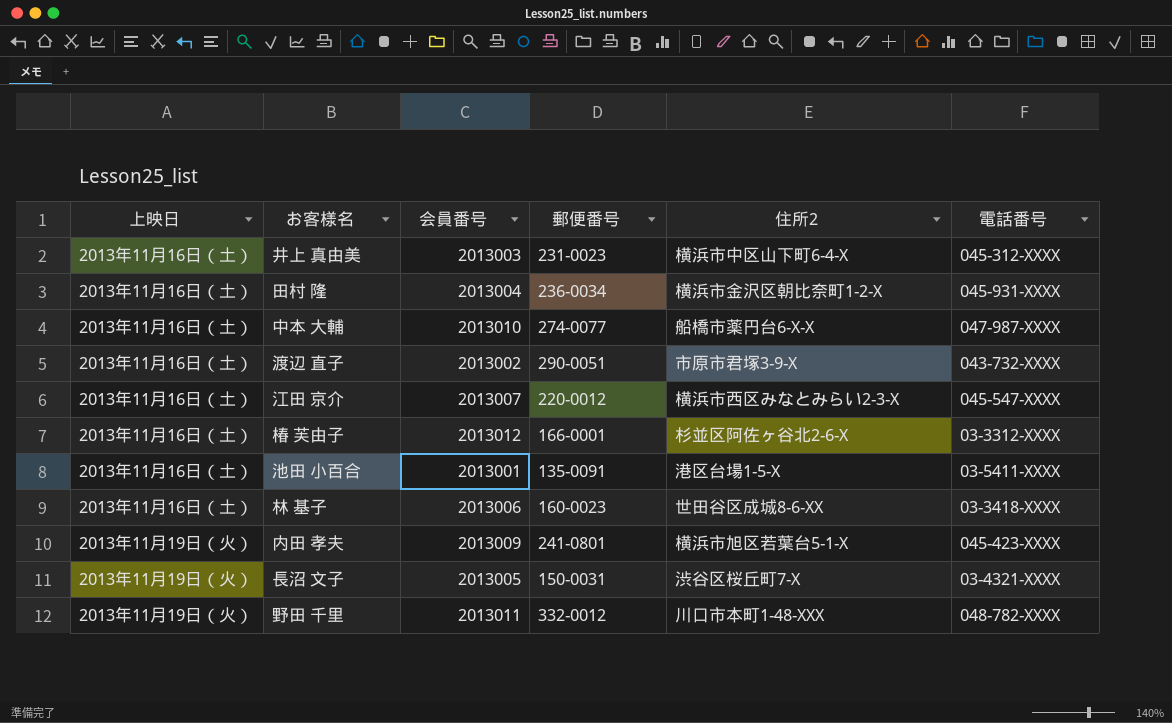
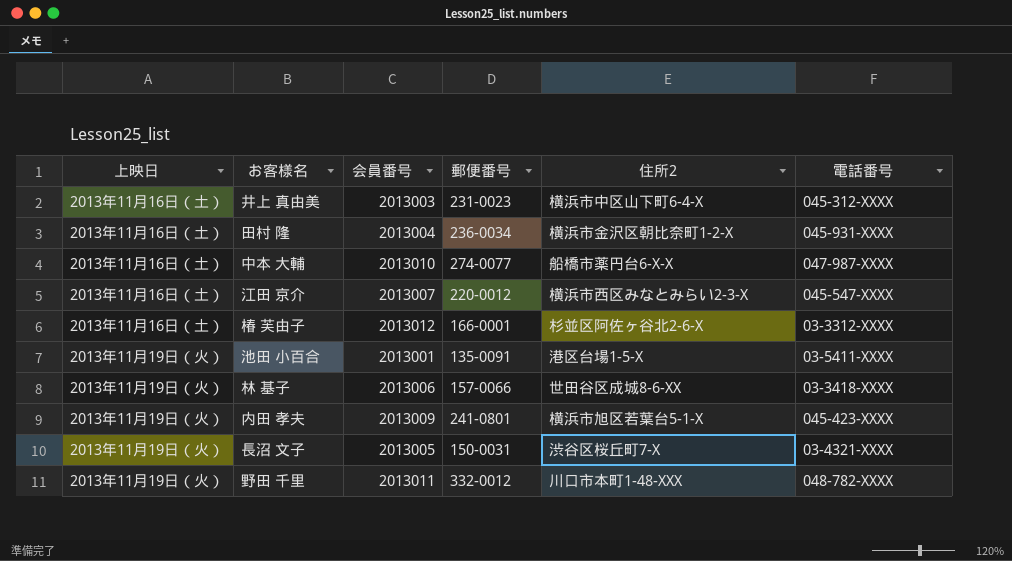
row 渡辺 直子: 2013年11月16日（土） | 2013002 | 290-0051 | 市原市君塚3-9-X | 043-732-XXXX -> none
池田 小百合 | 上映日: 2013年11月16日（土） -> 2013年11月19日（火）
林 基子 | 上映日: 2013年11月16日（土） -> 2013年11月19日（火）
林 基子 | 郵便番号: 160-0023 -> 157-0066

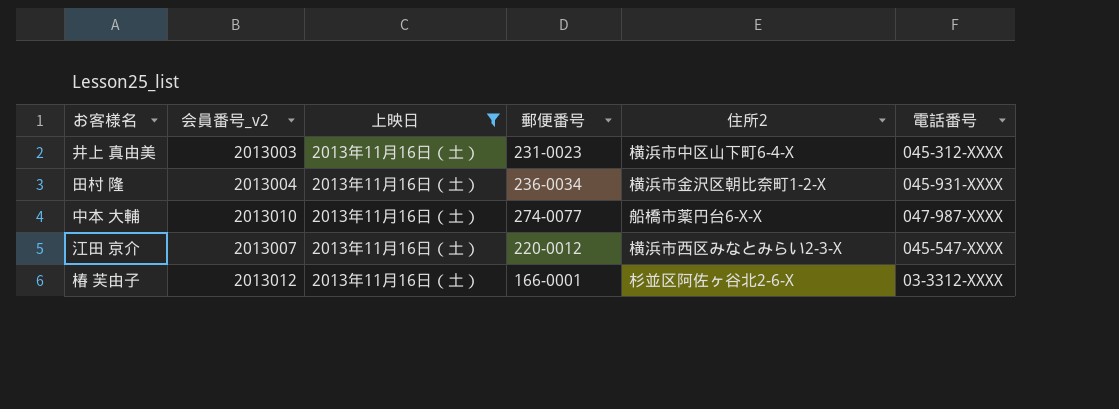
filter: none -> 上映日 = 2013年11月16日（土）
column name: 会員番号 -> 会員番号_v2
column 上映日 | position: 1 -> 3

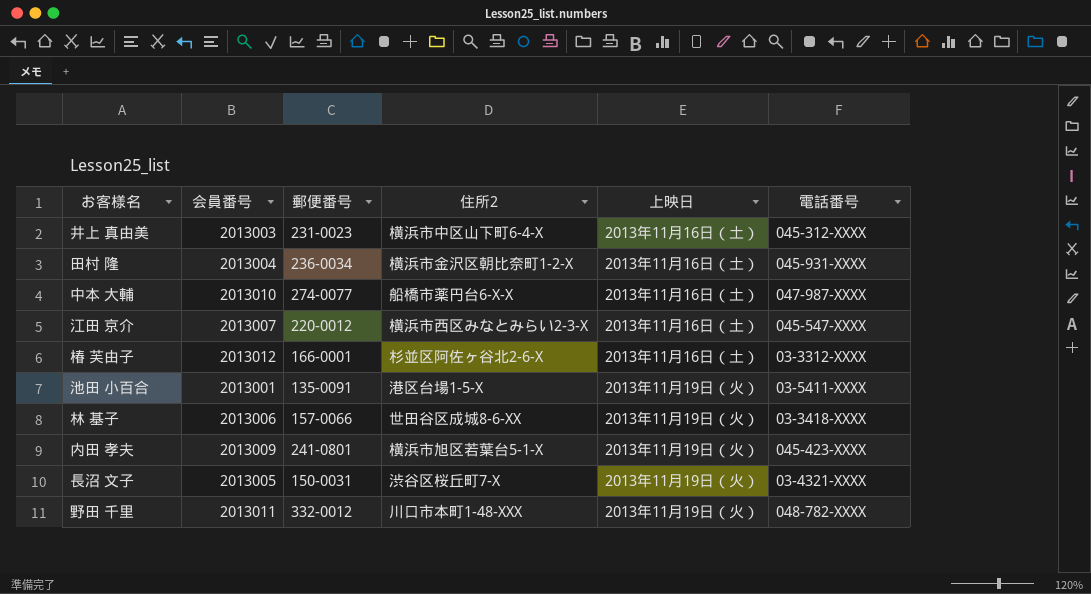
filter: 上映日 = 2013年11月16日（土） -> none
column name: 会員番号_v2 -> 会員番号
column 上映日 | position: 3 -> 5

